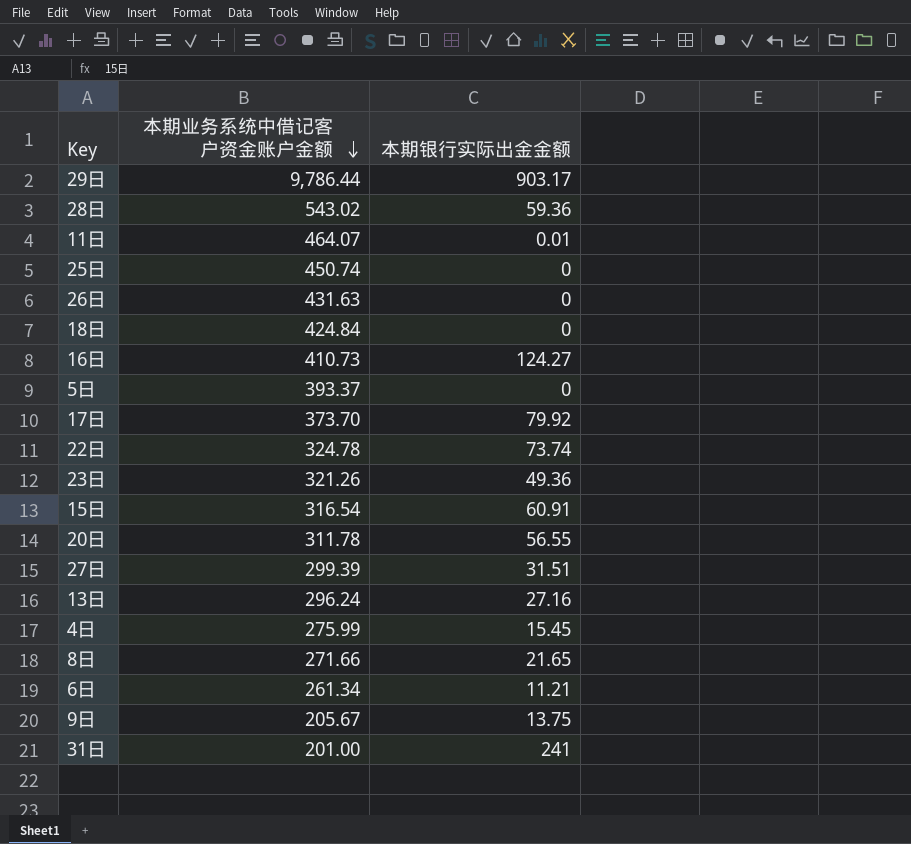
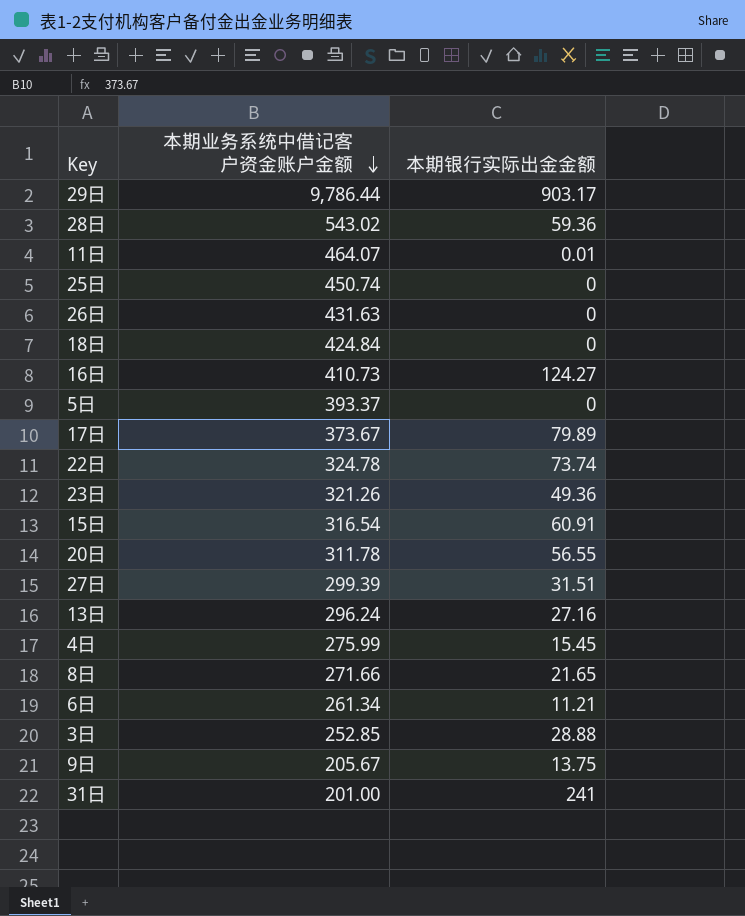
17日 | 本期业务系统中借记客户资金账户金额: 373.70 -> 373.67
17日 | 本期银行实际出金金额: 79.92 -> 79.89
row 3日: none -> 252.85 | 28.88

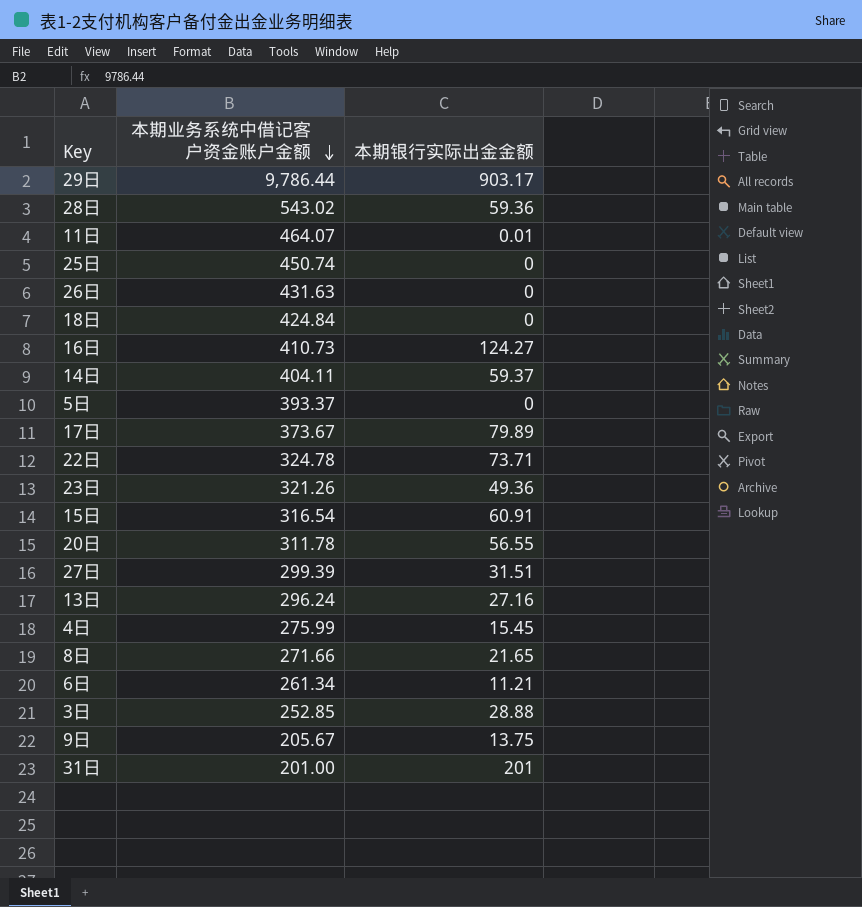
row 14日: none -> 404.11 | 59.37
22日 | 本期银行实际出金金额: 73.74 -> 73.71
31日 | 本期银行实际出金金额: 241 -> 201

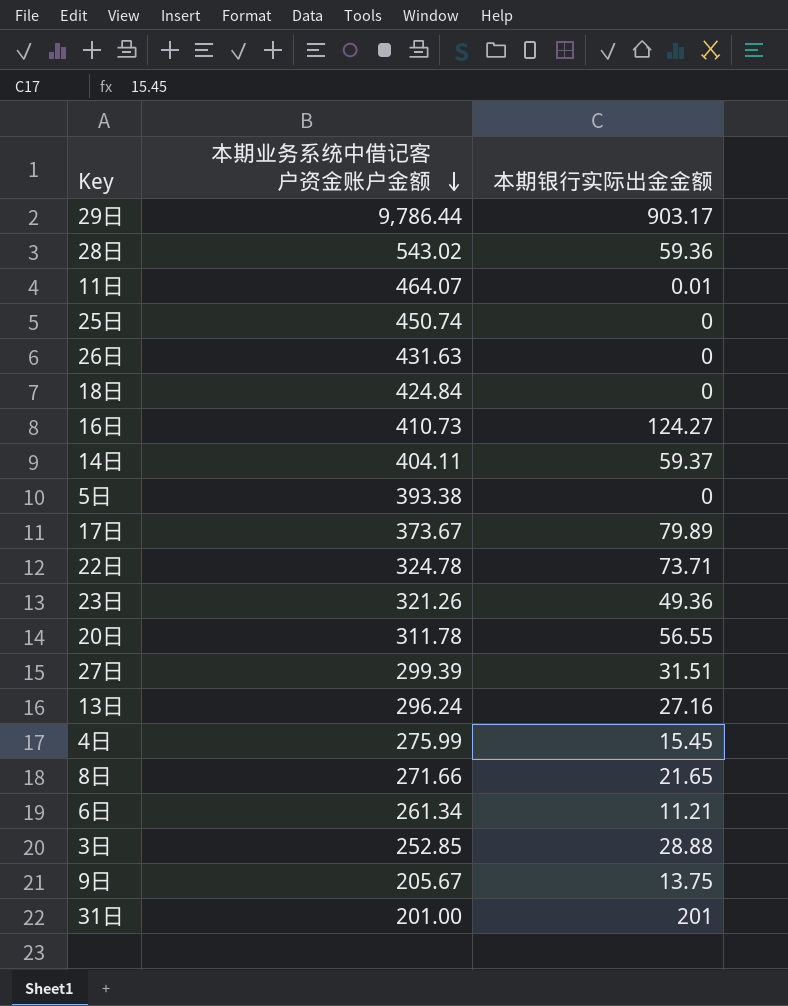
row 15日: 316.54 | 60.91 -> none
5日 | 本期业务系统中借记客户资金账户金额: 393.37 -> 393.38

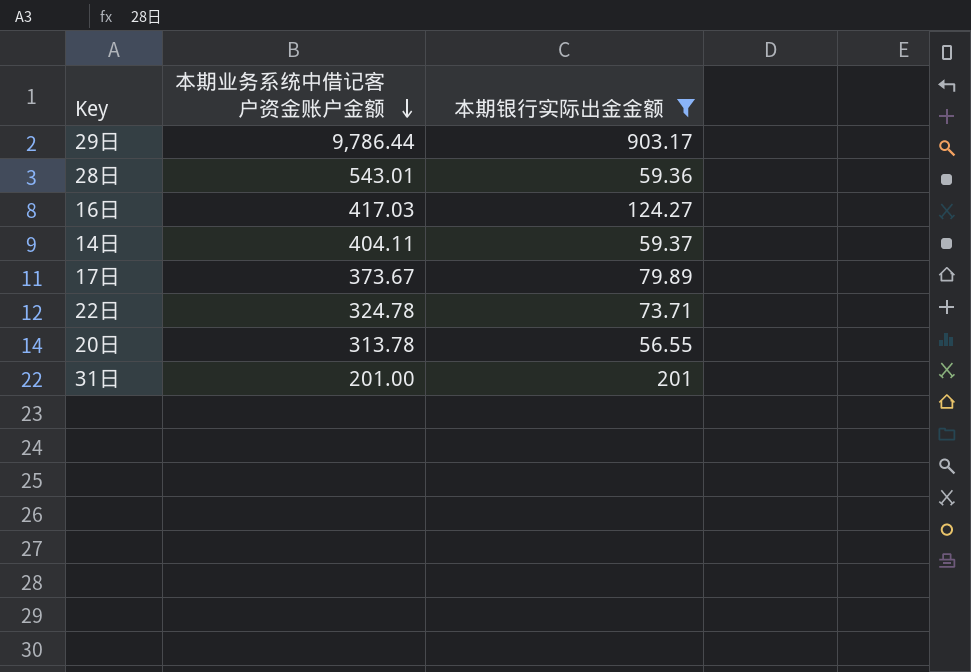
filter: none -> 本期银行实际出金金额 >= 56.55
28日 | 本期业务系统中借记客户资金账户金额: 543.02 -> 543.01
16日 | 本期业务系统中借记客户资金账户金额: 410.73 -> 417.03
20日 | 本期业务系统中借记客户资金账户金额: 311.78 -> 313.78

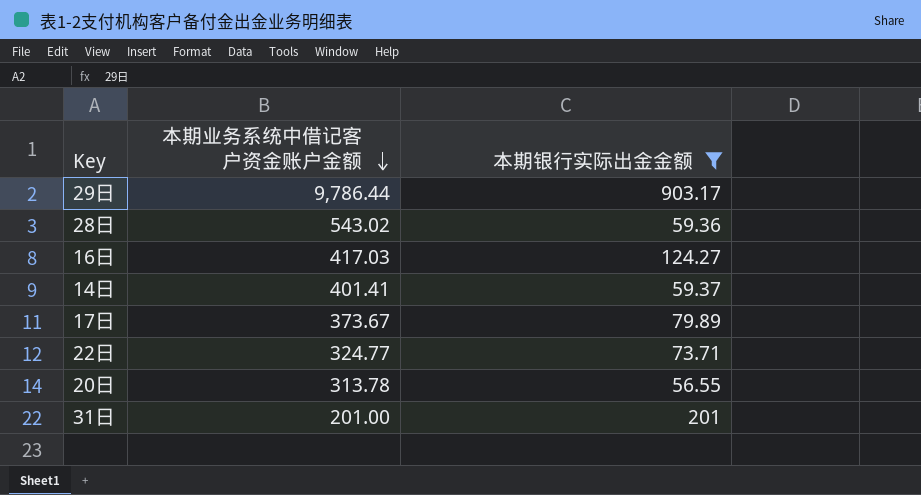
28日 | 本期业务系统中借记客户资金账户金额: 543.01 -> 543.02
14日 | 本期业务系统中借记客户资金账户金额: 404.11 -> 401.41
22日 | 本期业务系统中借记客户资金账户金额: 324.78 -> 324.77

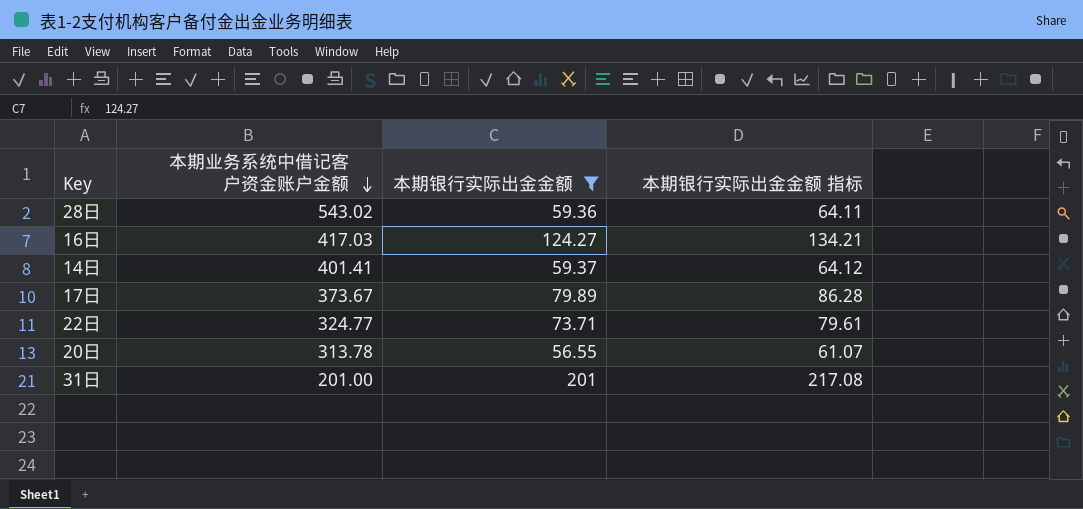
column 本期银行实际出金金额 指标 | formula: none -> [本期银行实际出金金额] * 1.08
row 29日: 9,786.44 | 903.17 -> none

